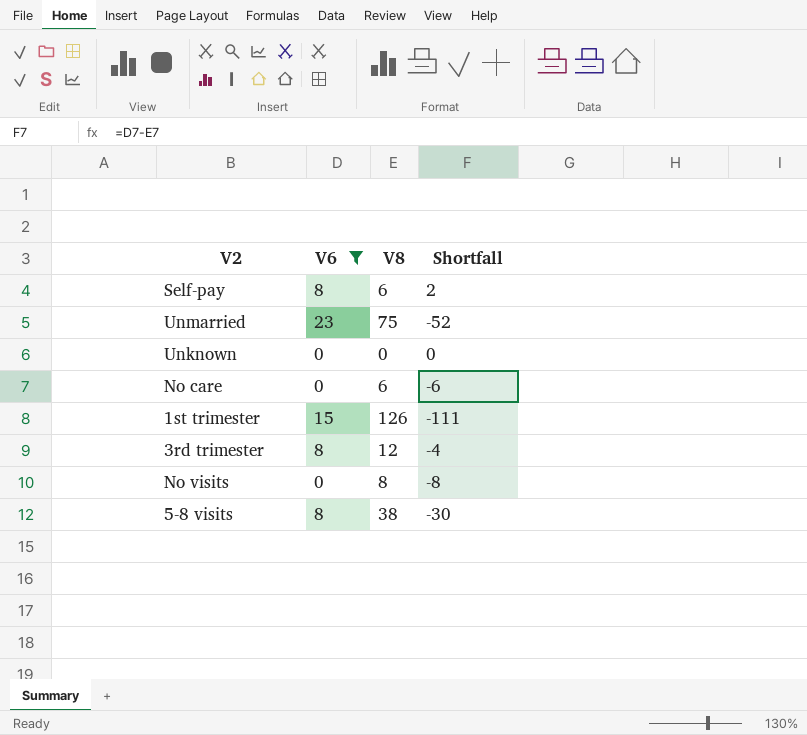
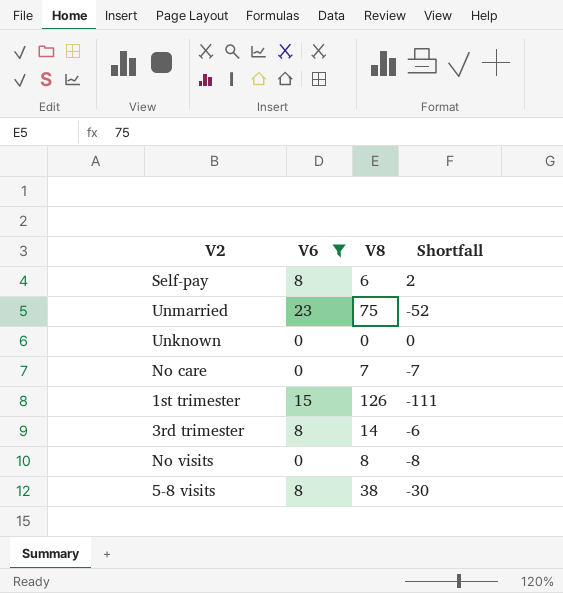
No care | V8: 6 -> 7
No care | Shortfall: -6 -> -7
3rd trimester | V8: 12 -> 14
3rd trimester | Shortfall: -4 -> -6

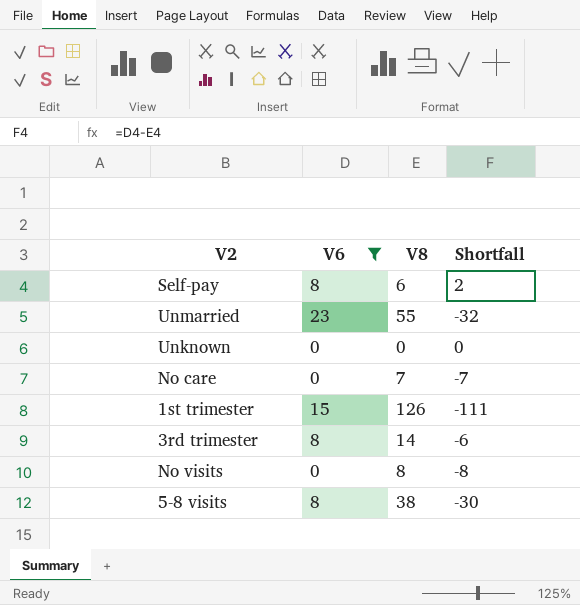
Unmarried | V8: 75 -> 55
Unmarried | Shortfall: -52 -> -32

